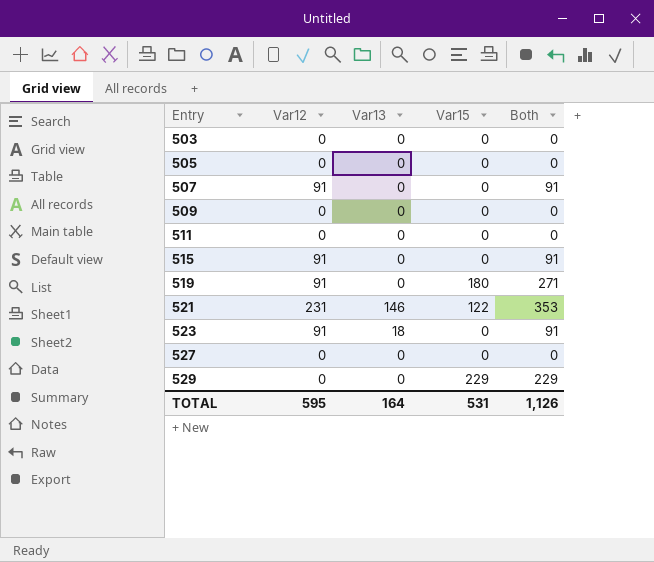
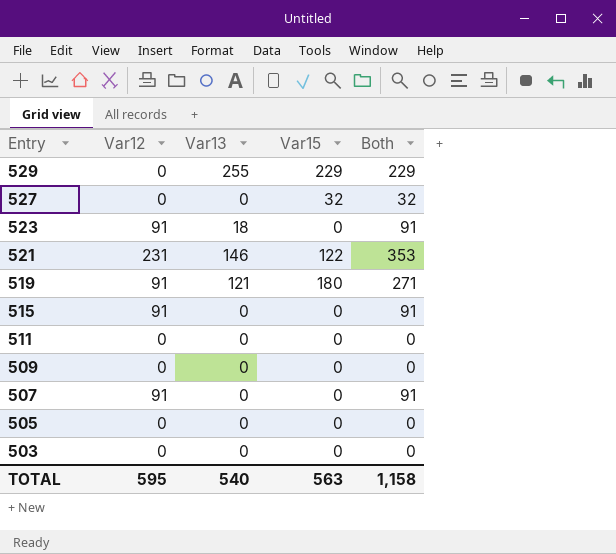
row order: Entry ascending -> Entry descending
529 | Var13: 0 -> 255
527 | Var15: 0 -> 32
527 | Both: 0 -> 32
519 | Var13: 0 -> 121
TOTAL | Var13: 164 -> 540
TOTAL | Var15: 531 -> 563
TOTAL | Both: 1,126 -> 1,158

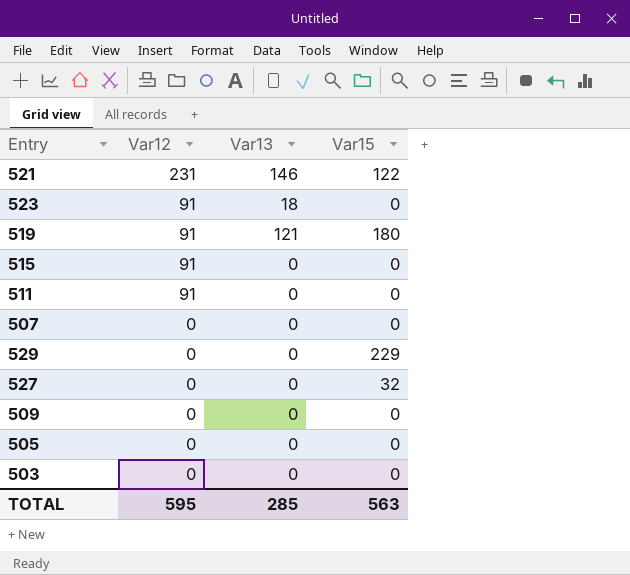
row order: Entry descending -> Var12 descending
column Both | formula: [Var12] + [Var15] -> none
511 | Var12: 0 -> 91
507 | Var12: 91 -> 0
529 | Var13: 255 -> 0
TOTAL | Var13: 540 -> 285

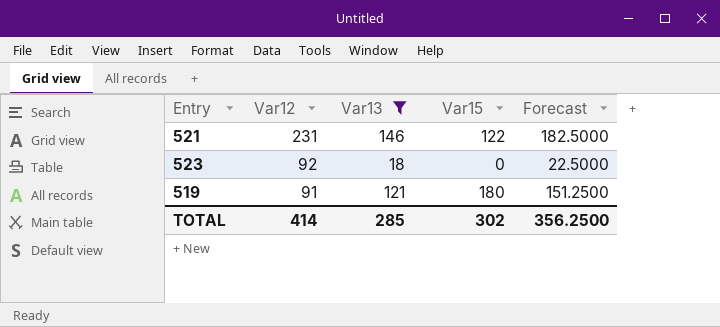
filter: none -> Var13 != 0
column Forecast | formula: none -> [Var13] * 1.25
523 | Var12: 91 -> 92
TOTAL | Var12: 595 -> 414
TOTAL | Var15: 563 -> 302

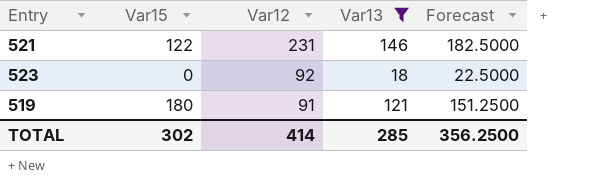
column Var15 | position: 4 -> 2

